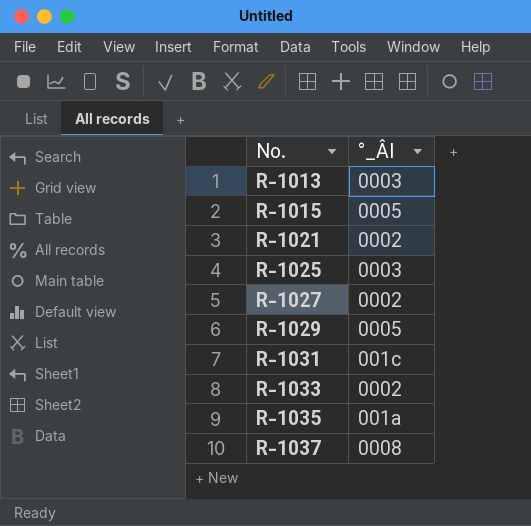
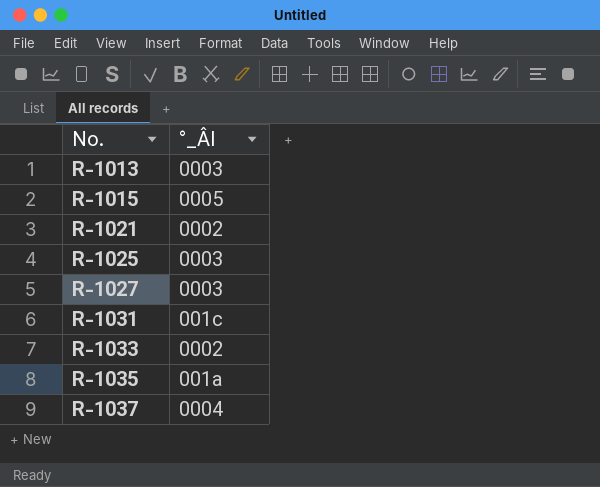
row R-1029: 0005 -> none
R-1027 | °_ÂI: 0002 -> 0003
R-1037 | °_ÂI: 0008 -> 0004

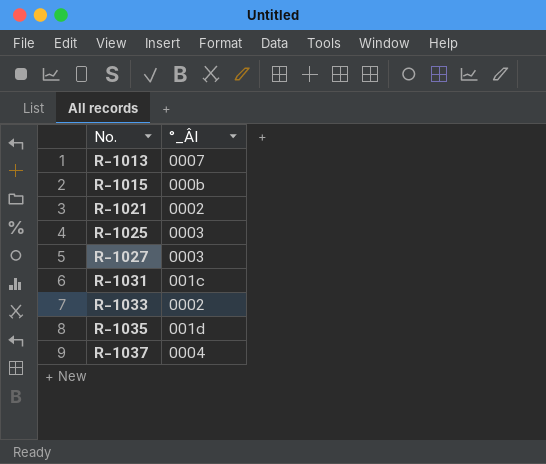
R-1013 | °_ÂI: 0003 -> 0007
R-1015 | °_ÂI: 0005 -> 000b
R-1035 | °_ÂI: 001a -> 001d

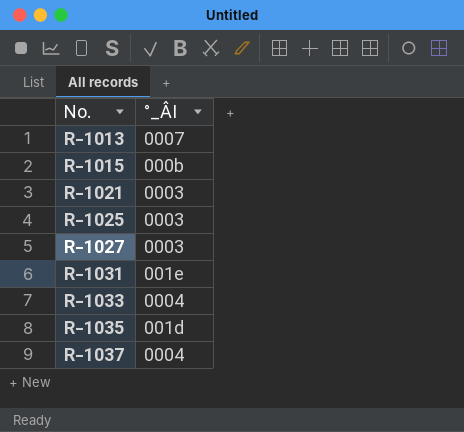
R-1021 | °_ÂI: 0002 -> 0003
R-1031 | °_ÂI: 001c -> 001e
R-1033 | °_ÂI: 0002 -> 0004

